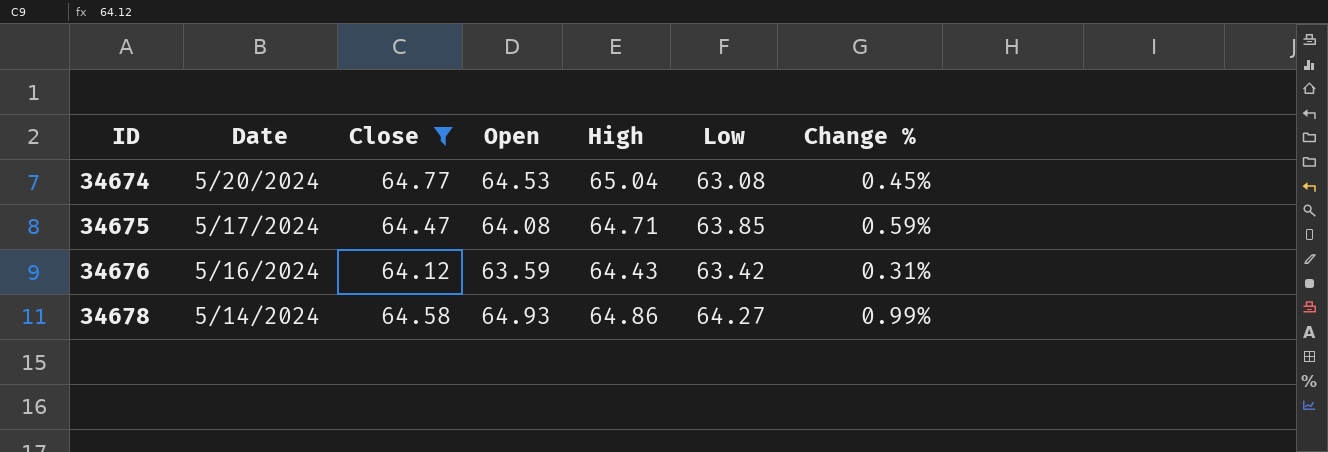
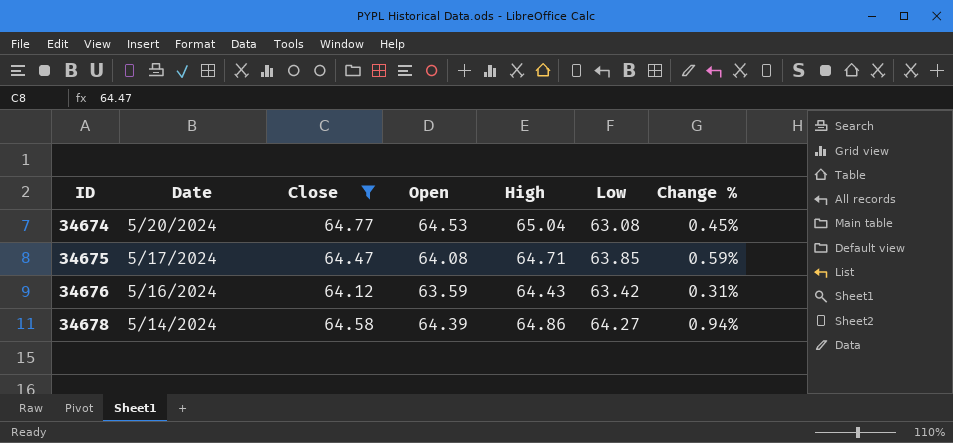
34678 | Open: 64.93 -> 64.39
34678 | Change %: 0.99% -> 0.94%

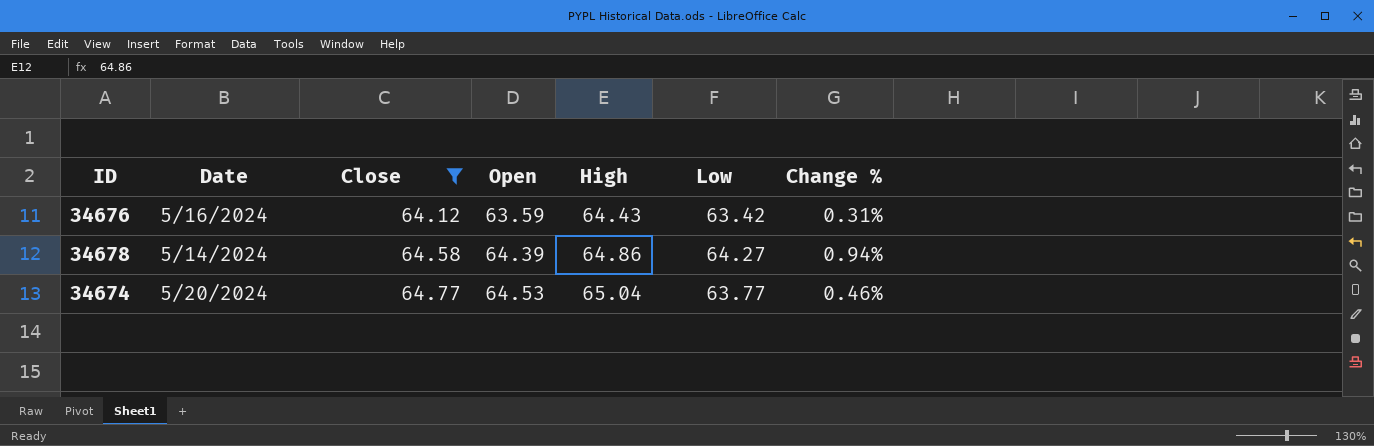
row order: ID ascending -> Close ascending
row 34675: 5/17/2024 | 64.47 | 64.08 | 64.71 | 63.85 | 0.59% -> none
34674 | Low: 63.08 -> 63.77
34674 | Change %: 0.45% -> 0.46%

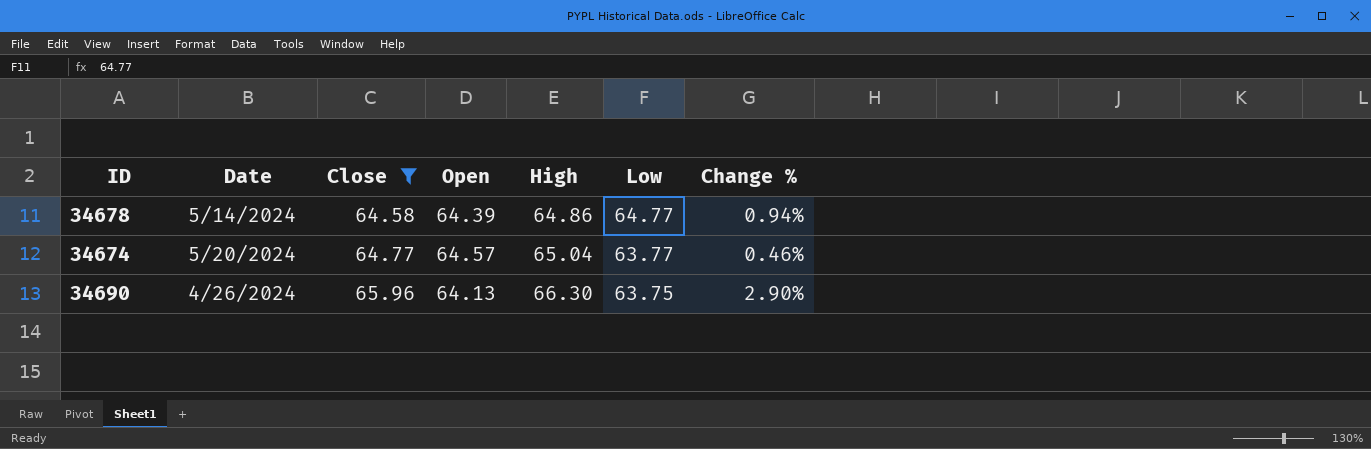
row 34676: 5/16/2024 | 64.12 | 63.59 | 64.43 | 63.42 | 0.31% -> none
34678 | Low: 64.27 -> 64.77
34674 | Open: 64.53 -> 64.57
row 34690: none -> 4/26/2024 | 65.96 | 64.13 | 66.30 | 63.75 | 2.90%

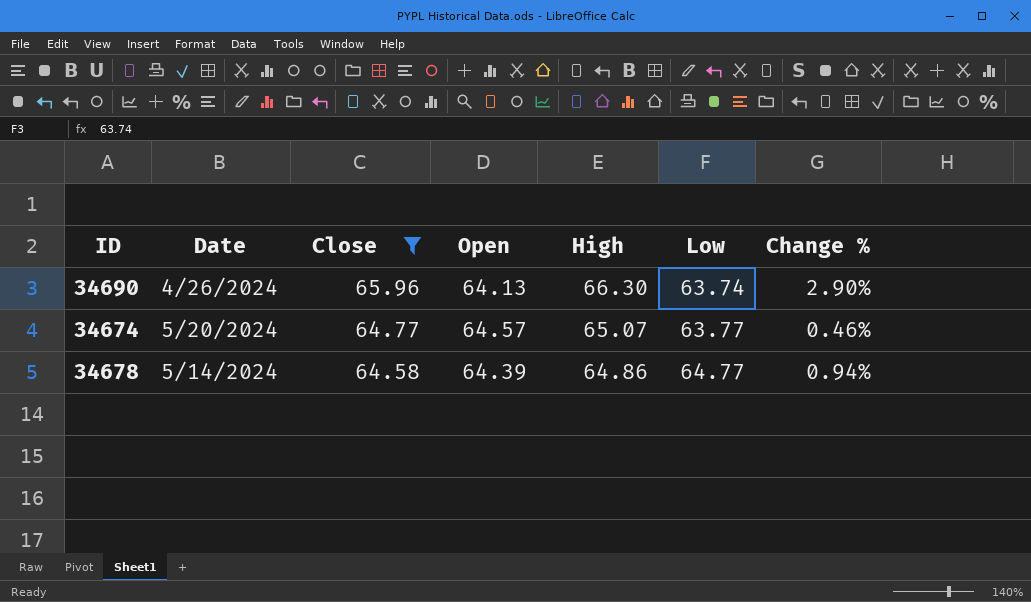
row order: Close ascending -> Close descending
34690 | Low: 63.75 -> 63.74
34674 | High: 65.04 -> 65.07

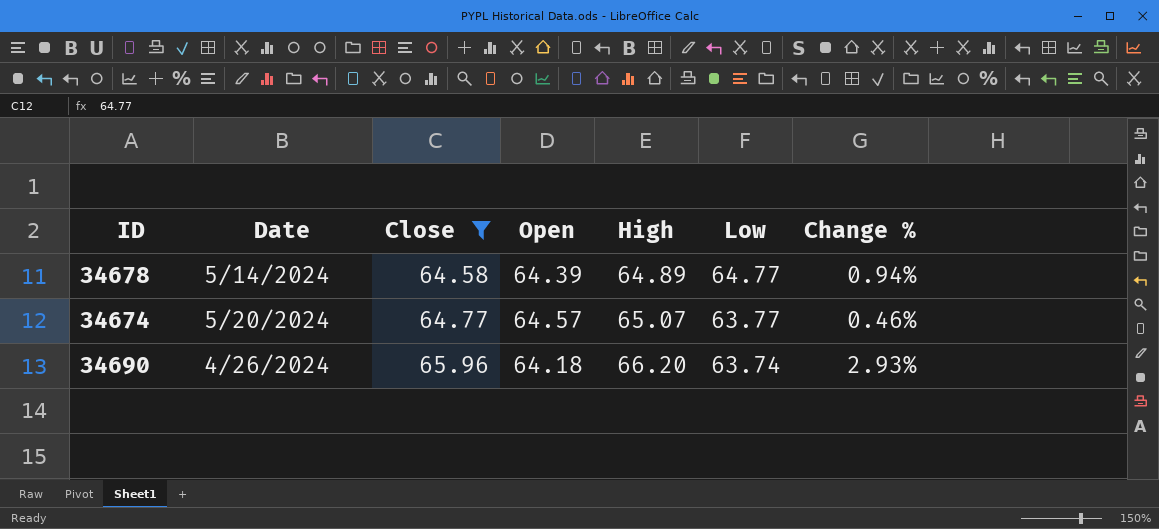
row order: Close descending -> Close ascending
34678 | High: 64.86 -> 64.89
34690 | Open: 64.13 -> 64.18
34690 | High: 66.30 -> 66.20
34690 | Change %: 2.90% -> 2.93%

